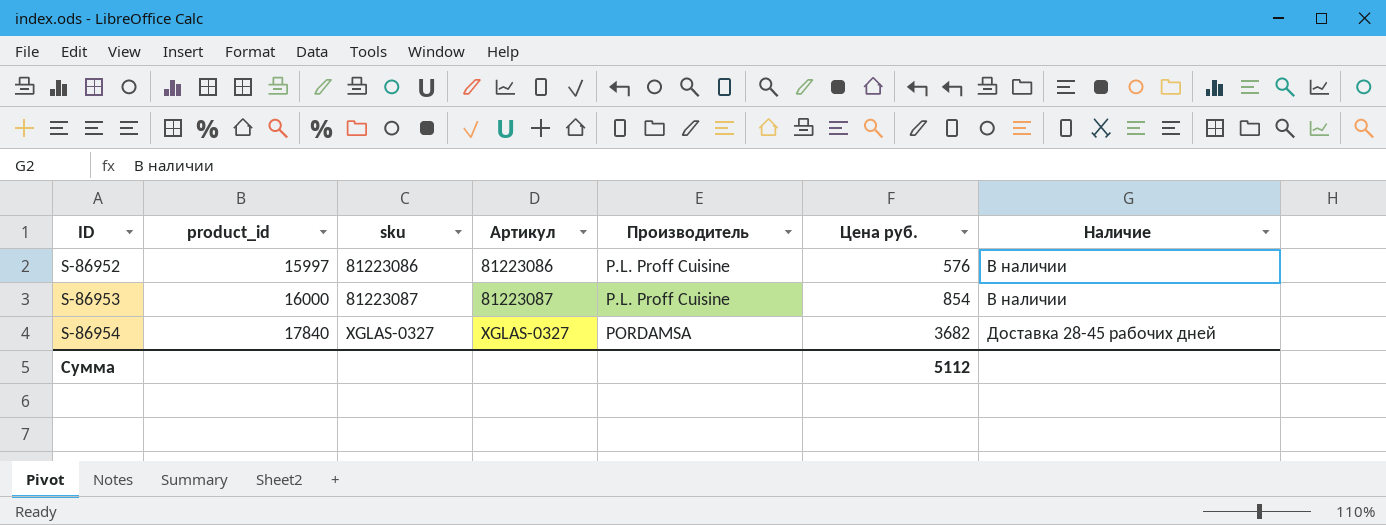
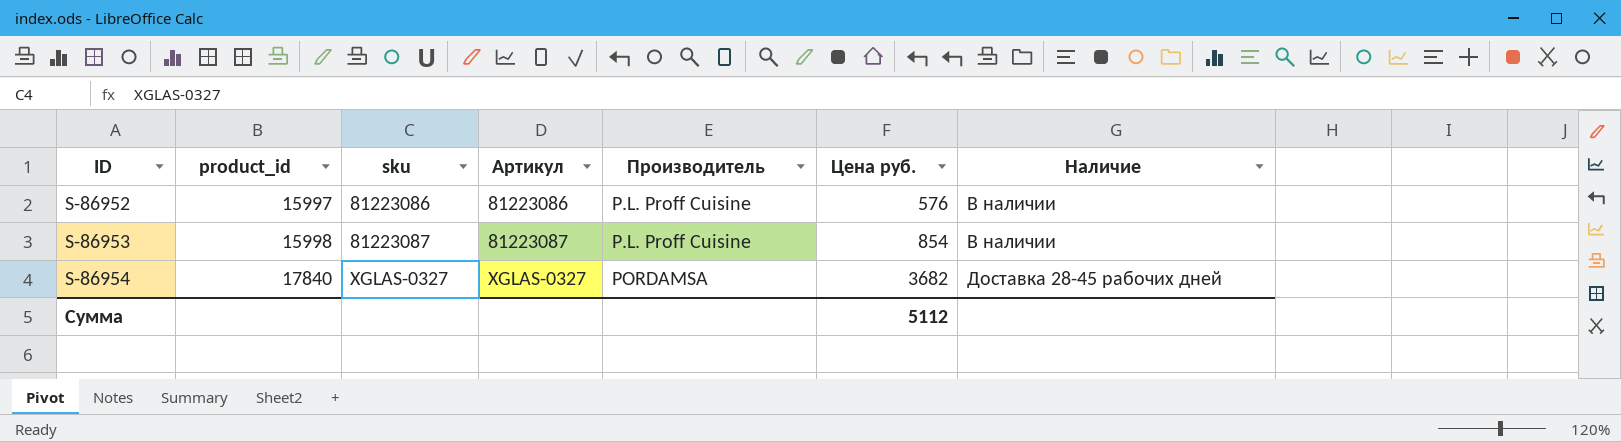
S-86953 | product_id: 16000 -> 15998

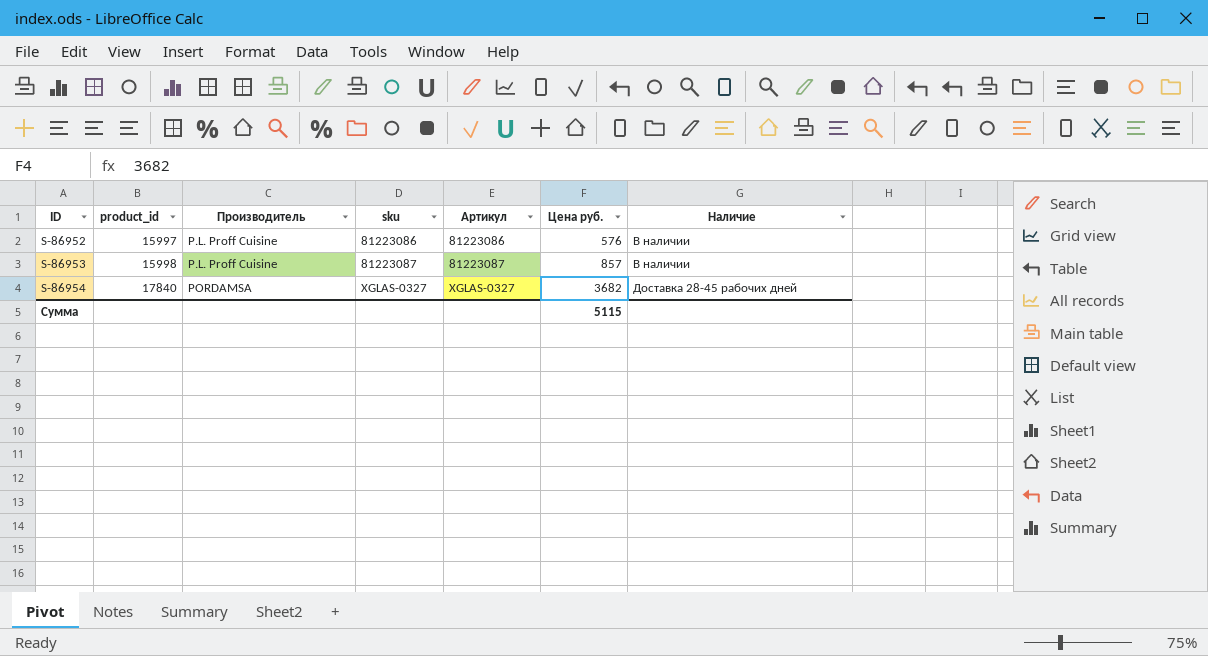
column Производитель | position: 5 -> 3
S-86953 | Цена руб.: 854 -> 857
Сумма | Цена руб.: 5112 -> 5115

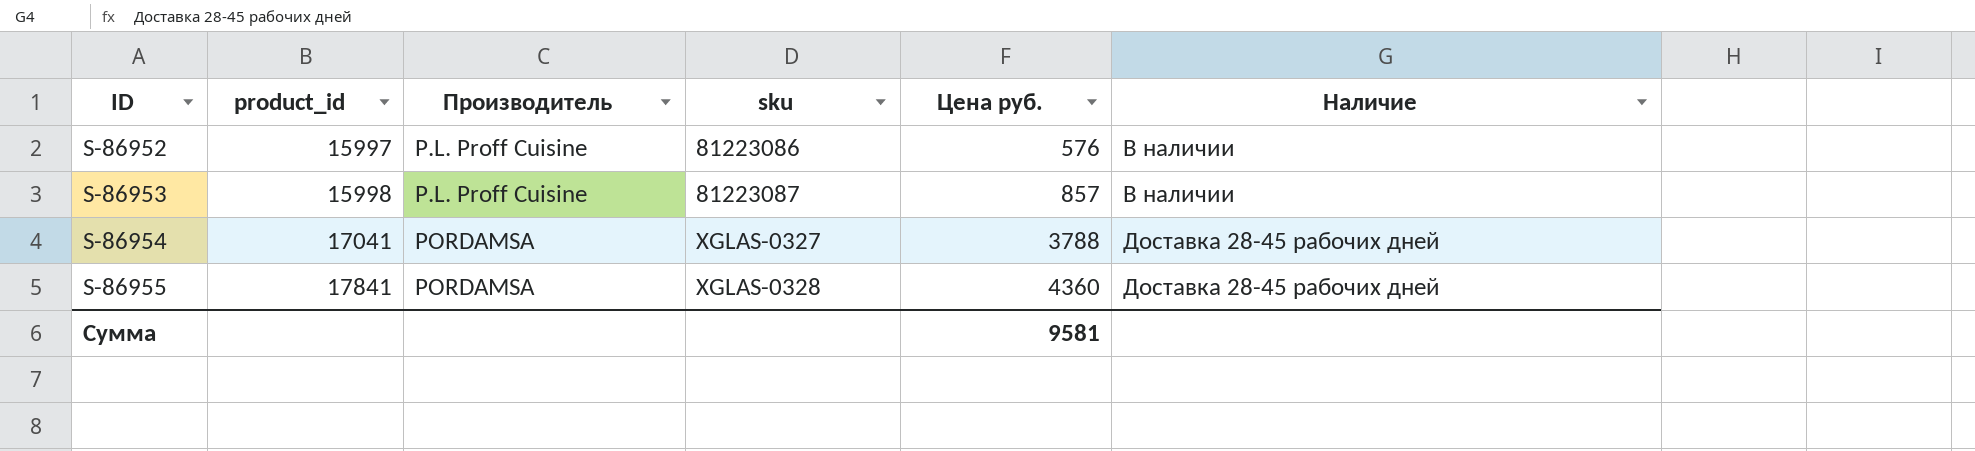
column Артикул | position: 5 -> none
S-86954 | product_id: 17840 -> 17041
S-86954 | Цена руб.: 3682 -> 3788
row S-86955: none -> 17841 | PORDAMSA | XGLAS-0328 | 4360 | Доставка 28-45 рабочих дней
Сумма | Цена руб.: 5115 -> 9581

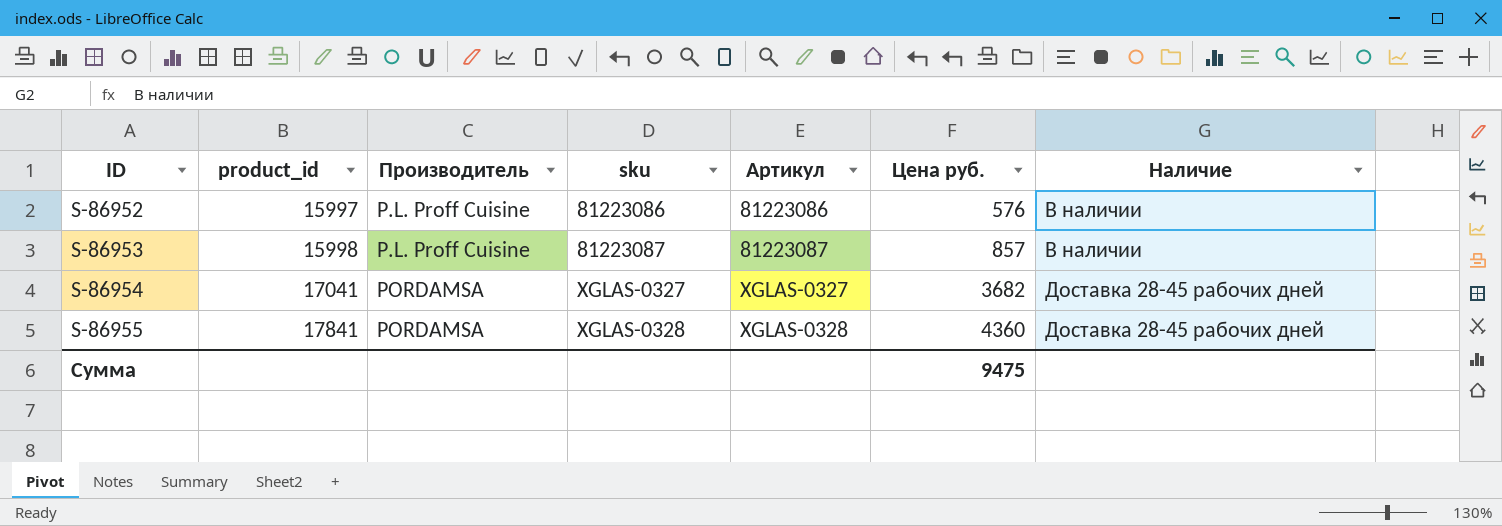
column Артикул | position: none -> 5
S-86954 | Цена руб.: 3788 -> 3682
Сумма | Цена руб.: 9581 -> 9475

